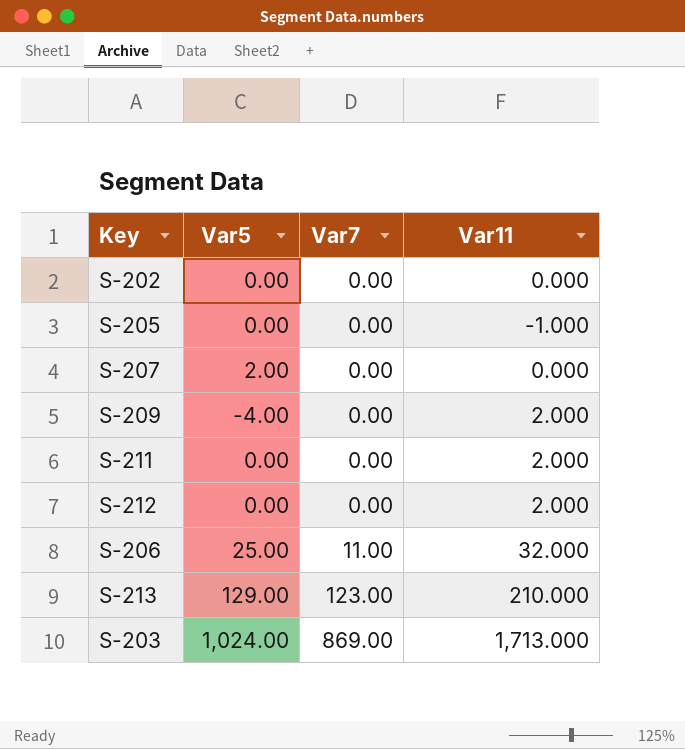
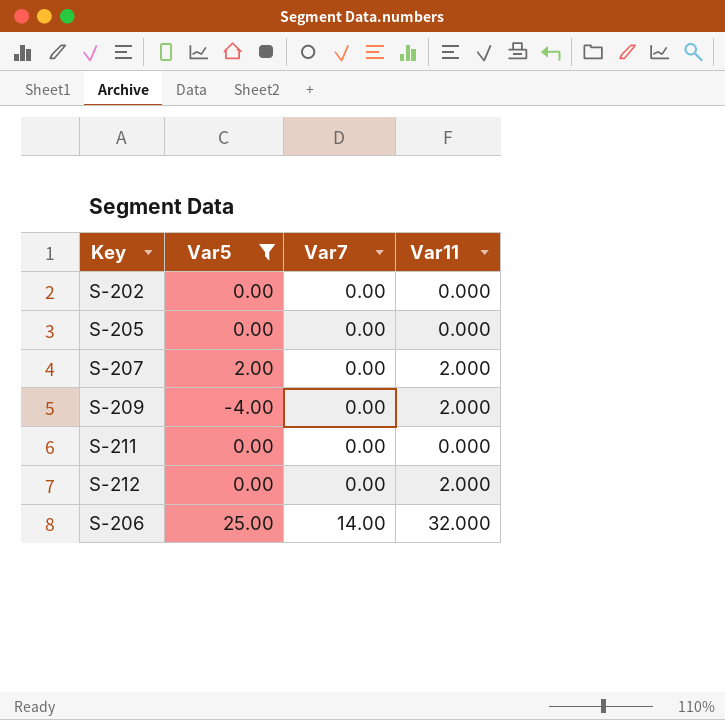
filter: none -> Var5 <= 25.00
S-205 | Var11: -1.000 -> 0.000
S-207 | Var11: 0.000 -> 2.000
S-211 | Var11: 2.000 -> 0.000
S-206 | Var7: 11.00 -> 14.00

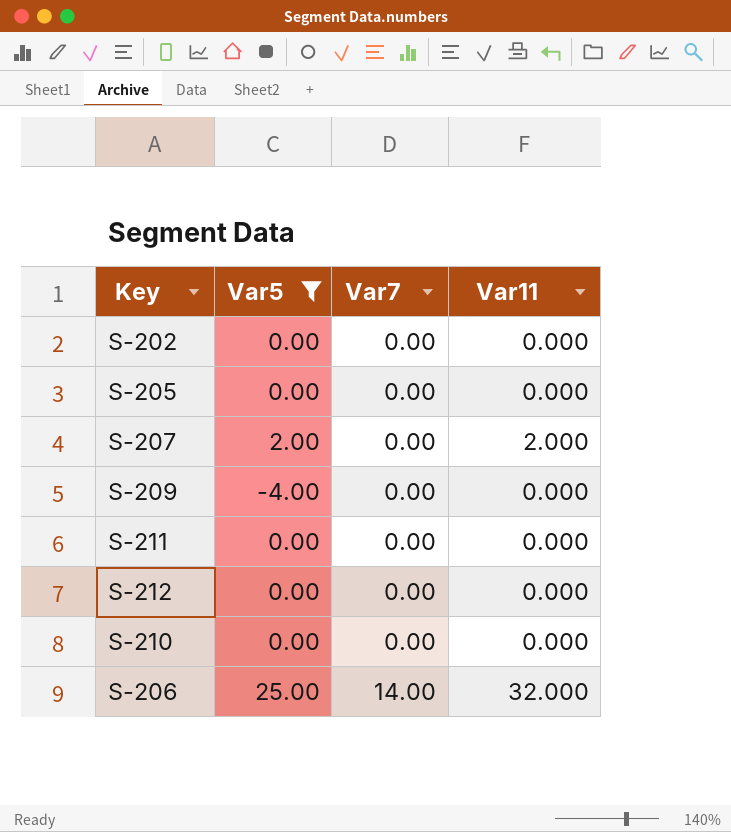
S-209 | Var11: 2.000 -> 0.000
S-212 | Var11: 2.000 -> 0.000
row S-210: none -> 0.00 | 0.00 | 0.000

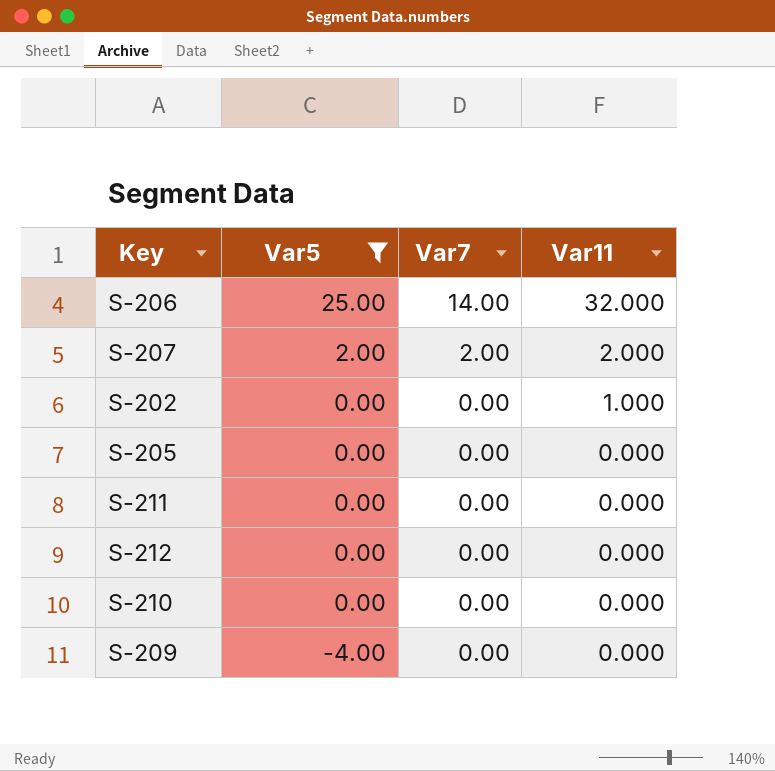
row order: Var7 ascending -> Var5 descending
S-207 | Var7: 0.00 -> 2.00
S-202 | Var11: 0.000 -> 1.000

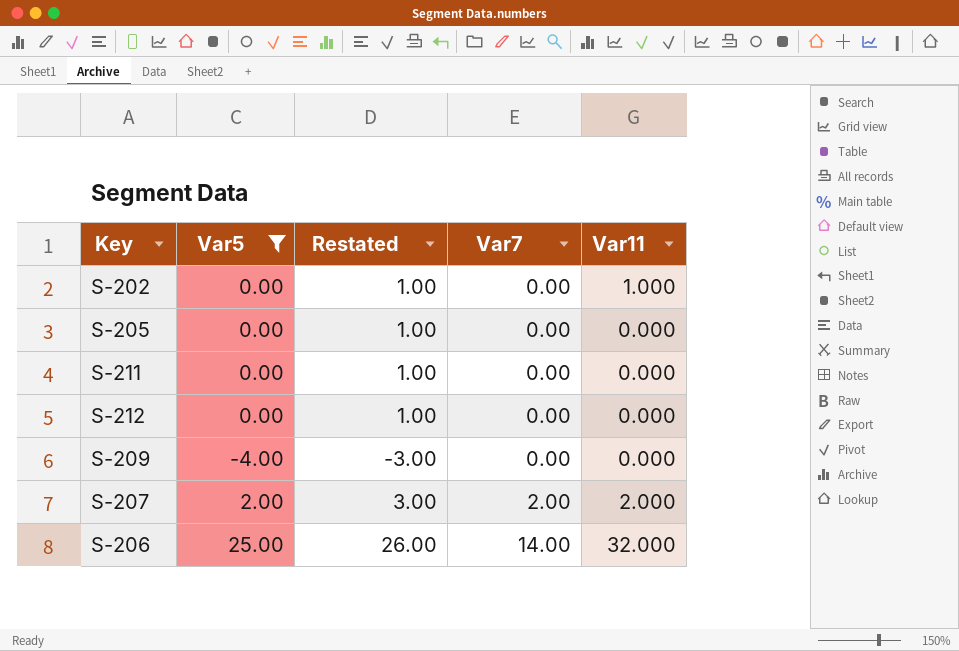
row order: Var5 descending -> Var7 ascending
column Restated | formula: none -> [Var5] + 1
row S-210: 0.00 | 0.00 | 0.000 -> none

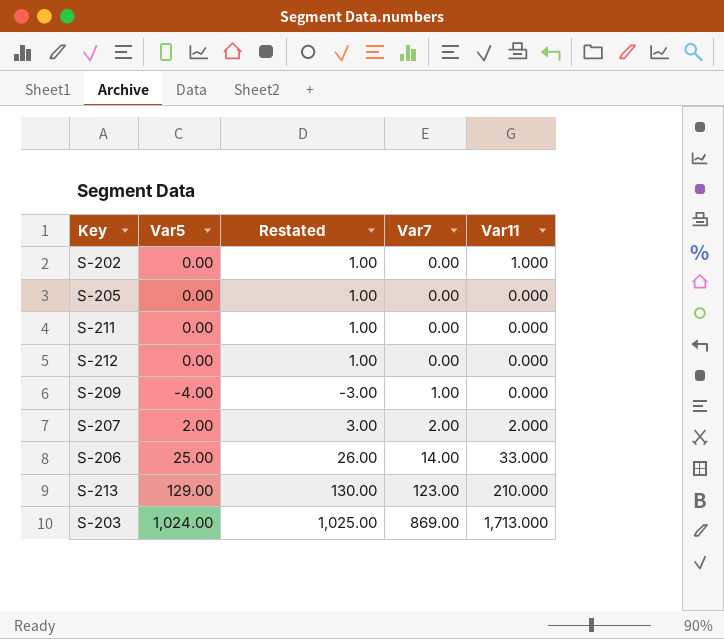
filter: Var5 <= 25.00 -> none
S-209 | Var7: 0.00 -> 1.00
S-206 | Var11: 32.000 -> 33.000

